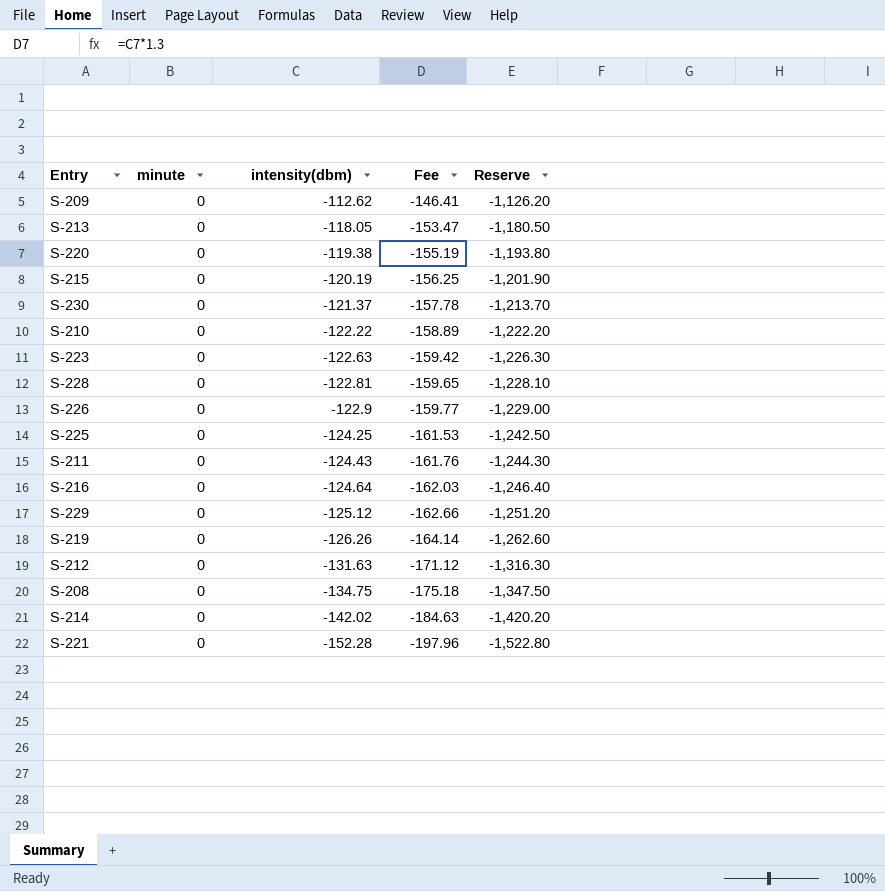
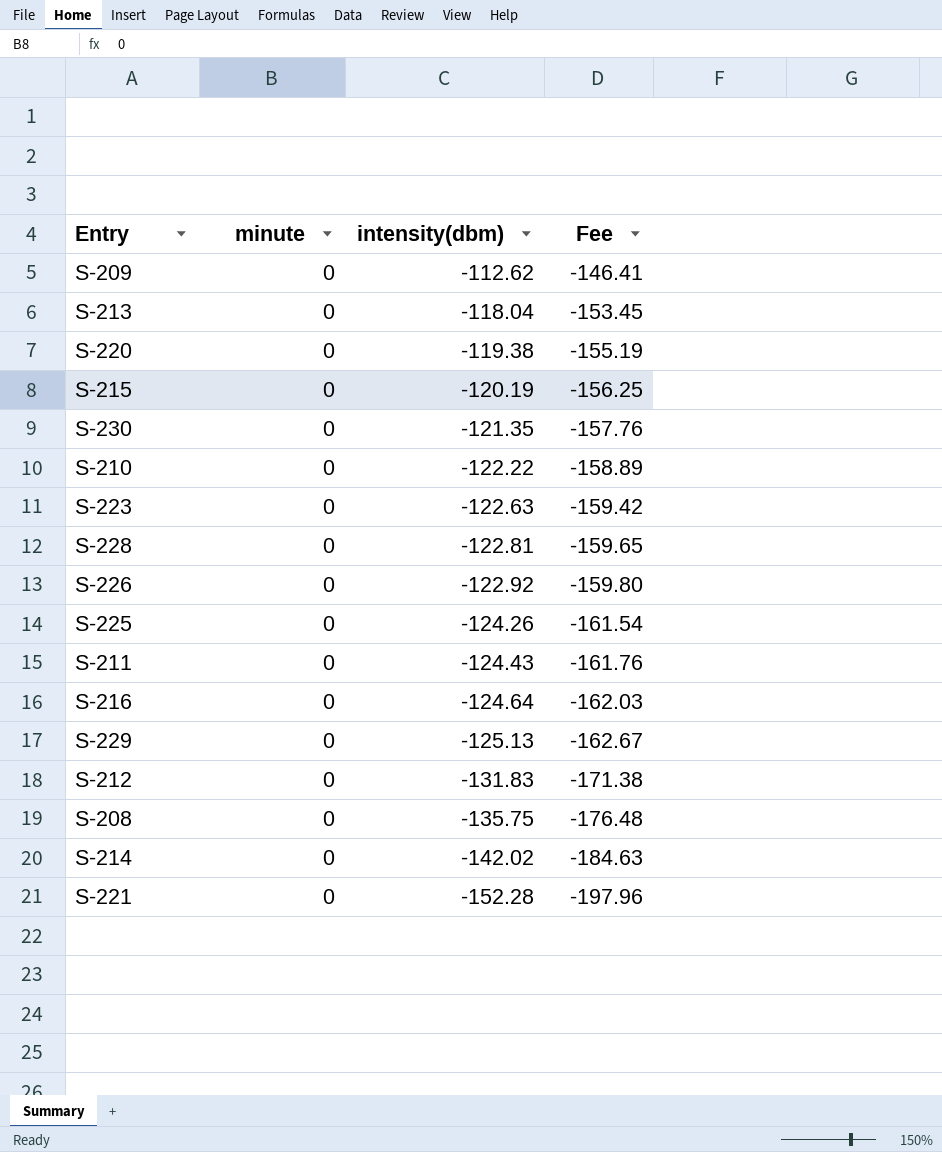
column Reserve | formula: [intensity(dbm)] * 10 -> none
row S-219: 0 | -126.26 | -164.14 | -1,262.60 -> none
S-213 | intensity(dbm): -118.05 -> -118.04
S-213 | Fee: -153.47 -> -153.45
S-230 | intensity(dbm): -121.37 -> -121.35
S-230 | Fee: -157.78 -> -157.76
S-226 | intensity(dbm): -122.9 -> -122.92
S-226 | Fee: -159.77 -> -159.80
S-225 | intensity(dbm): -124.25 -> -124.26
S-225 | Fee: -161.53 -> -161.54
S-229 | intensity(dbm): -125.12 -> -125.13
S-229 | Fee: -162.66 -> -162.67
S-212 | intensity(dbm): -131.63 -> -131.83
S-212 | Fee: -171.12 -> -171.38
S-208 | intensity(dbm): -134.75 -> -135.75
S-208 | Fee: -175.18 -> -176.48

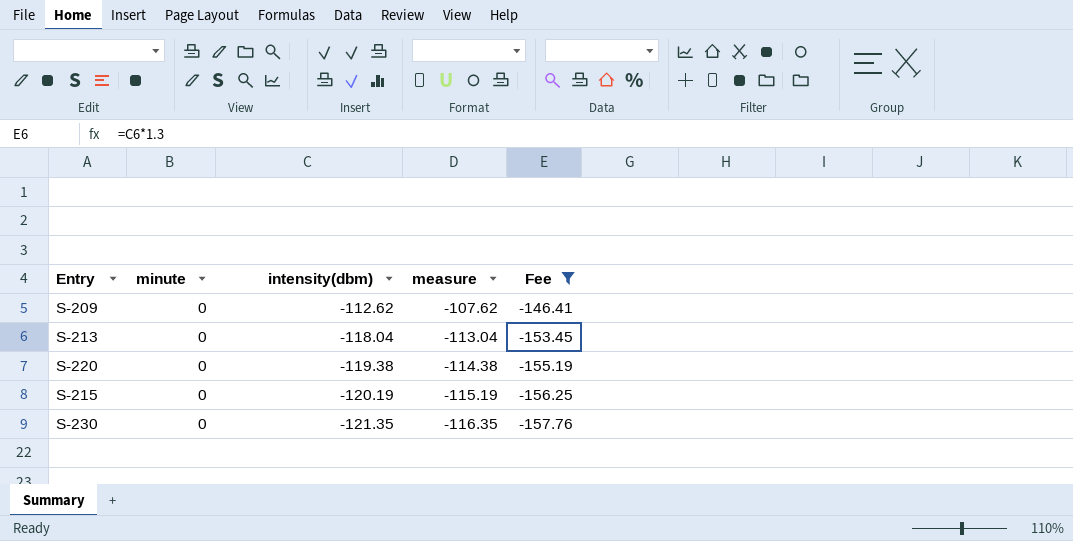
filter: none -> Fee >= -157.76
column measure | formula: none -> [intensity(dbm)] + 5

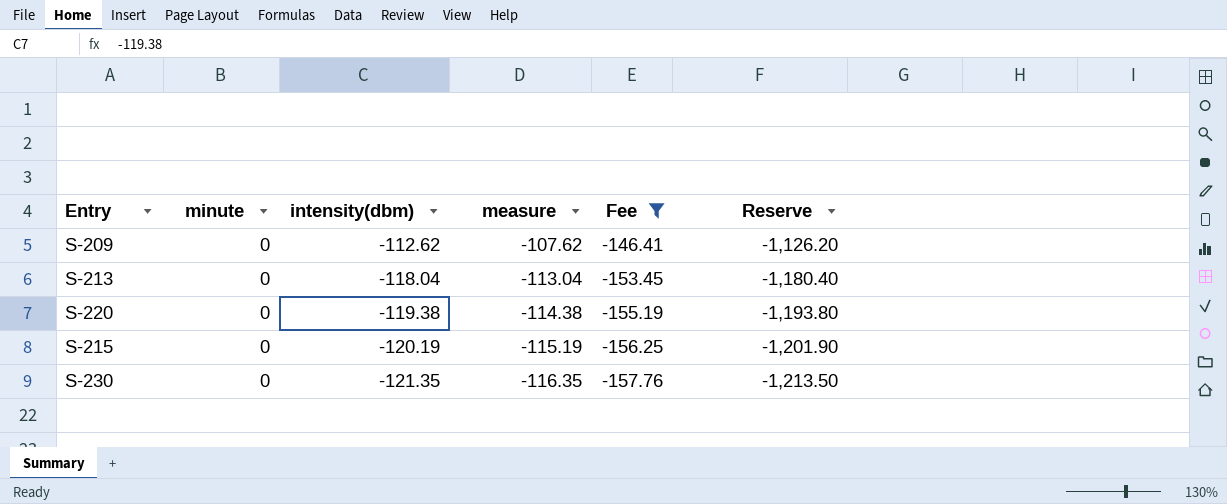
column Reserve | formula: none -> [intensity(dbm)] * 10

